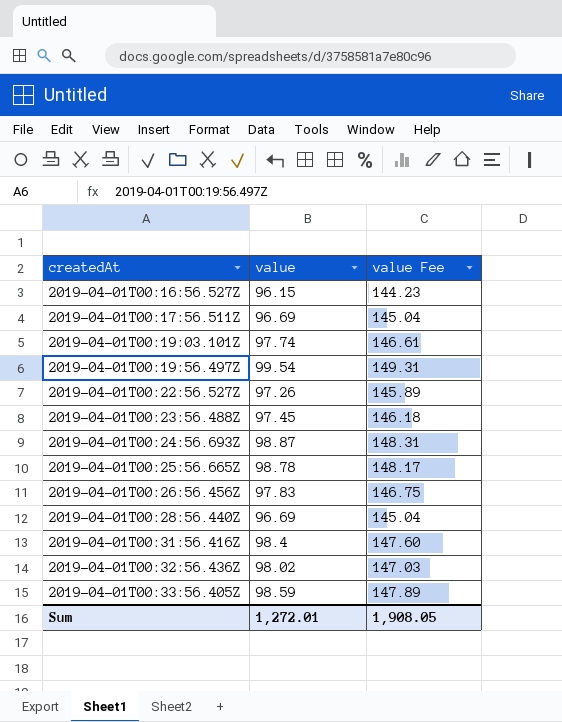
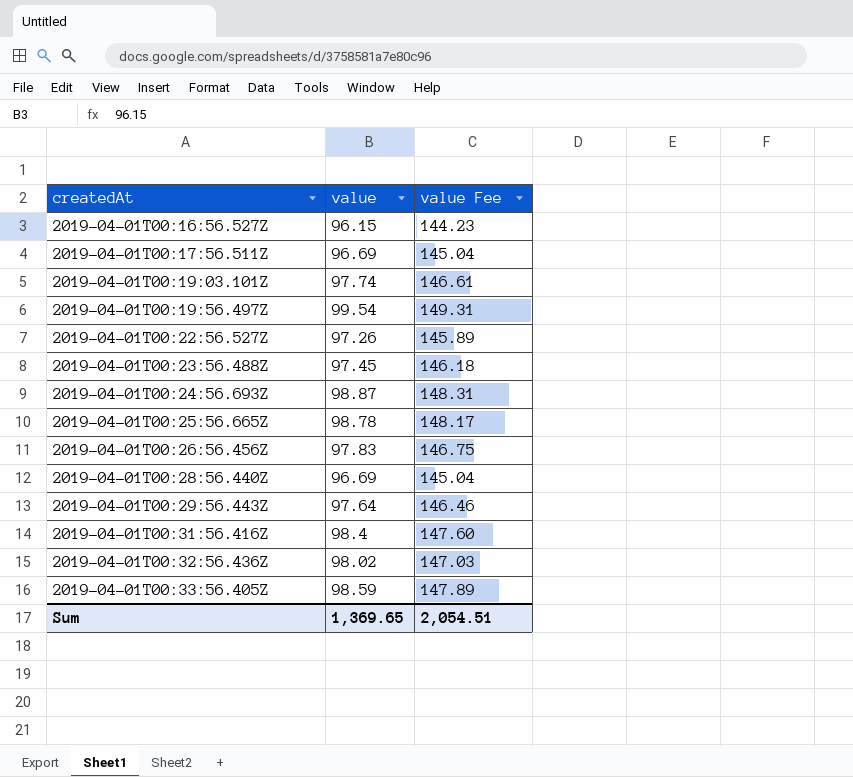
row 2019-04-01T00:29:56.443Z: none -> 97.64 | 146.46
Sum | value: 1,272.01 -> 1,369.65
Sum | value Fee: 1,908.05 -> 2,054.51

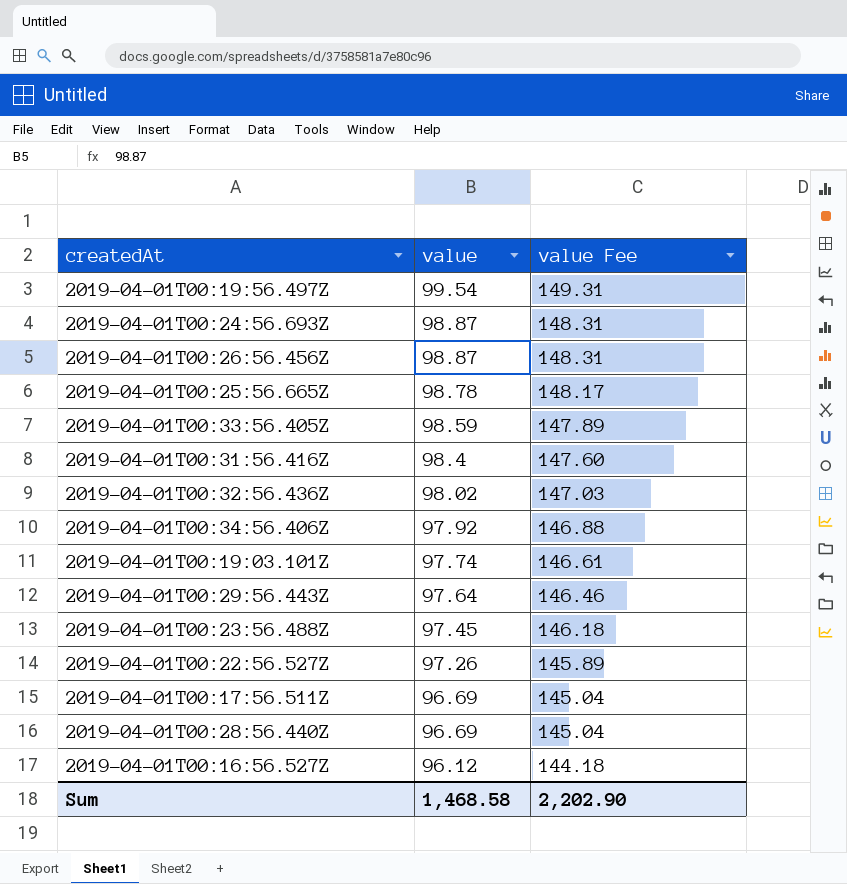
row order: createdAt ascending -> value descending
2019-04-01T00:26:56.456Z | value: 97.83 -> 98.87
2019-04-01T00:26:56.456Z | value Fee: 146.75 -> 148.31
row 2019-04-01T00:34:56.406Z: none -> 97.92 | 146.88
2019-04-01T00:16:56.527Z | value: 96.15 -> 96.12
2019-04-01T00:16:56.527Z | value Fee: 144.23 -> 144.18
Sum | value: 1,369.65 -> 1,468.58
Sum | value Fee: 2,054.51 -> 2,202.90

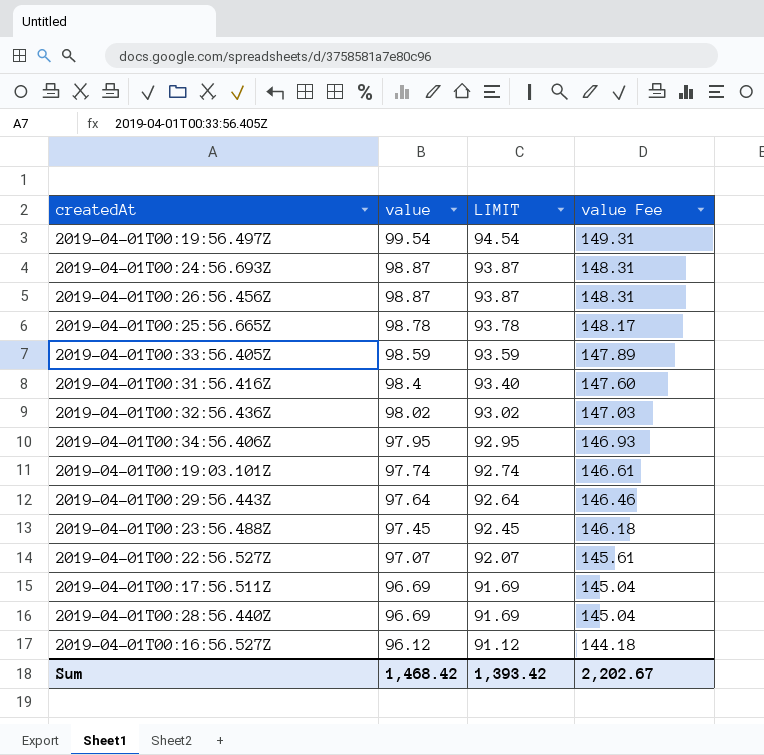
column LIMIT | formula: none -> [value] - 5
2019-04-01T00:34:56.406Z | value: 97.92 -> 97.95
2019-04-01T00:34:56.406Z | value Fee: 146.88 -> 146.93
2019-04-01T00:22:56.527Z | value: 97.26 -> 97.07
2019-04-01T00:22:56.527Z | value Fee: 145.89 -> 145.61
Sum | value: 1,468.58 -> 1,468.42
Sum | value Fee: 2,202.90 -> 2,202.67

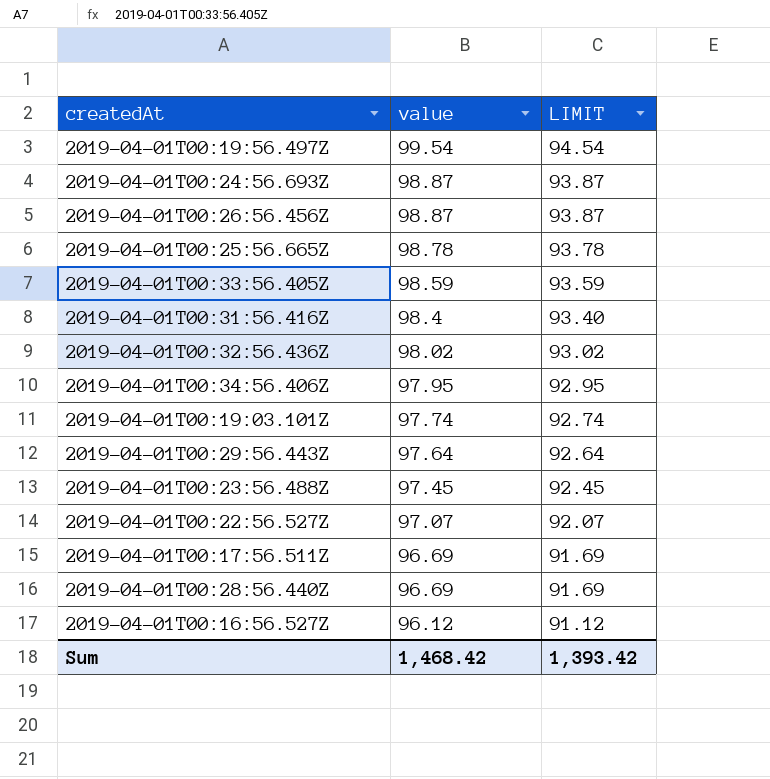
column value Fee | formula: [value] * 1.5 -> none

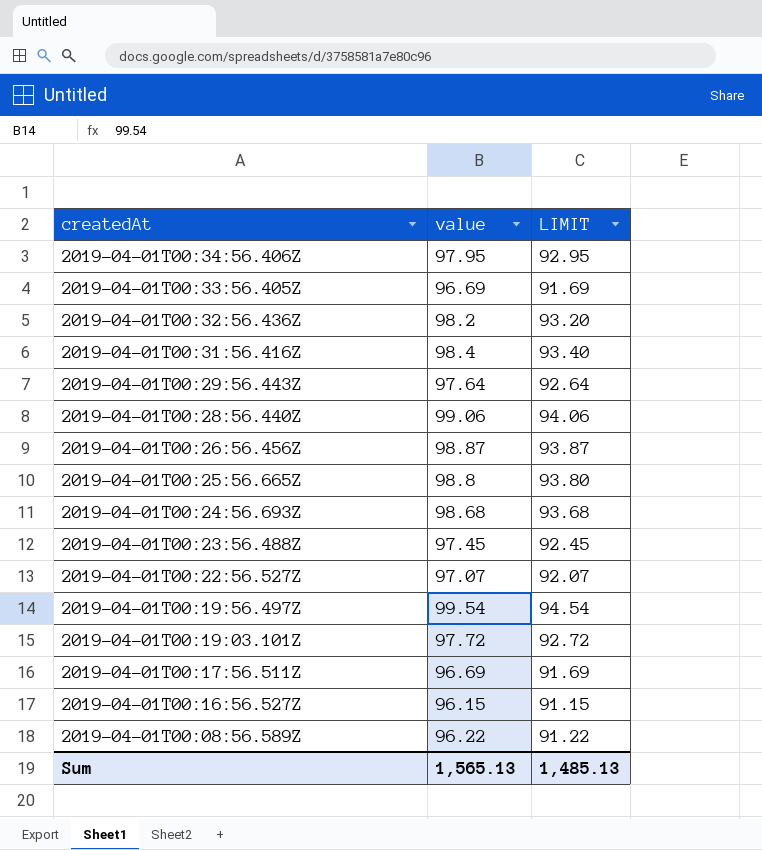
row order: value descending -> createdAt descending
2019-04-01T00:33:56.405Z | value: 98.59 -> 96.69
2019-04-01T00:33:56.405Z | LIMIT: 93.59 -> 91.69
2019-04-01T00:32:56.436Z | value: 98.02 -> 98.2
2019-04-01T00:32:56.436Z | LIMIT: 93.02 -> 93.20
2019-04-01T00:28:56.440Z | value: 96.69 -> 99.06
2019-04-01T00:28:56.440Z | LIMIT: 91.69 -> 94.06
2019-04-01T00:25:56.665Z | value: 98.78 -> 98.8
2019-04-01T00:25:56.665Z | LIMIT: 93.78 -> 93.80
2019-04-01T00:24:56.693Z | value: 98.87 -> 98.68
2019-04-01T00:24:56.693Z | LIMIT: 93.87 -> 93.68
2019-04-01T00:19:03.101Z | value: 97.74 -> 97.72
2019-04-01T00:19:03.101Z | LIMIT: 92.74 -> 92.72
2019-04-01T00:16:56.527Z | value: 96.12 -> 96.15
2019-04-01T00:16:56.527Z | LIMIT: 91.12 -> 91.15
row 2019-04-01T00:08:56.589Z: none -> 96.22 | 91.22
Sum | value: 1,468.42 -> 1,565.13
Sum | LIMIT: 1,393.42 -> 1,485.13

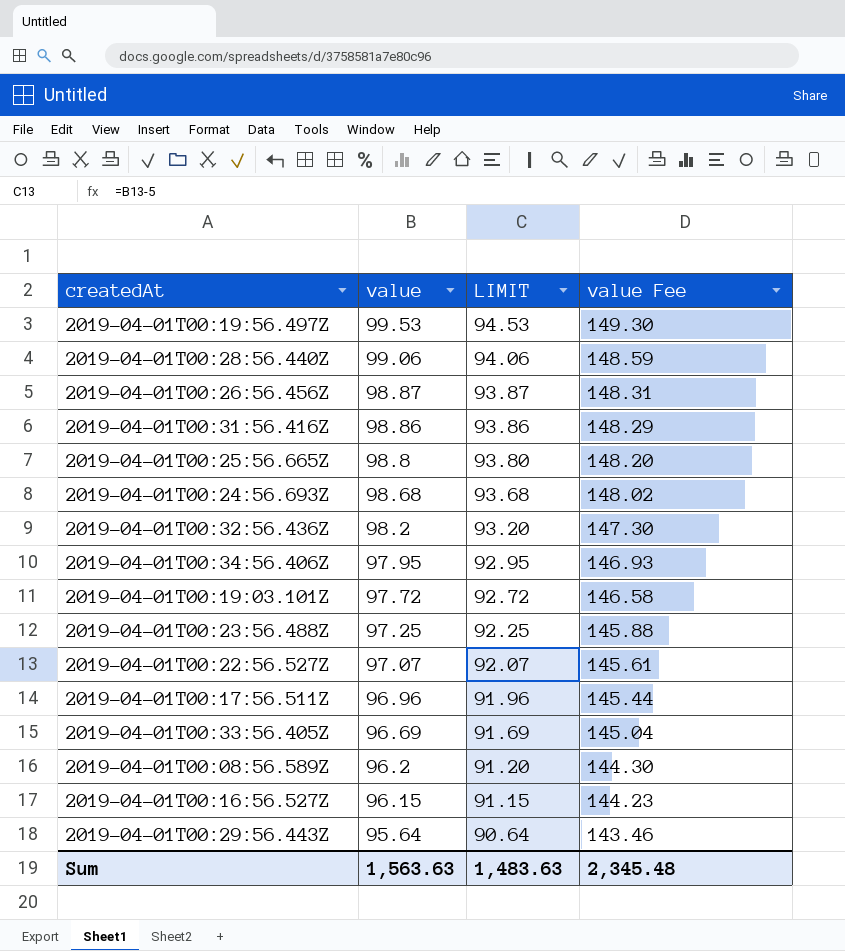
row order: createdAt descending -> value descending
column value Fee | formula: none -> [value] * 1.5
2019-04-01T00:19:56.497Z | value: 99.54 -> 99.53
2019-04-01T00:19:56.497Z | LIMIT: 94.54 -> 94.53
2019-04-01T00:31:56.416Z | value: 98.4 -> 98.86
2019-04-01T00:31:56.416Z | LIMIT: 93.40 -> 93.86
2019-04-01T00:23:56.488Z | value: 97.45 -> 97.25
2019-04-01T00:23:56.488Z | LIMIT: 92.45 -> 92.25
2019-04-01T00:17:56.511Z | value: 96.69 -> 96.96
2019-04-01T00:17:56.511Z | LIMIT: 91.69 -> 91.96
2019-04-01T00:08:56.589Z | value: 96.22 -> 96.2
2019-04-01T00:08:56.589Z | LIMIT: 91.22 -> 91.20
2019-04-01T00:29:56.443Z | value: 97.64 -> 95.64
2019-04-01T00:29:56.443Z | LIMIT: 92.64 -> 90.64
Sum | value: 1,565.13 -> 1,563.63
Sum | LIMIT: 1,485.13 -> 1,483.63

